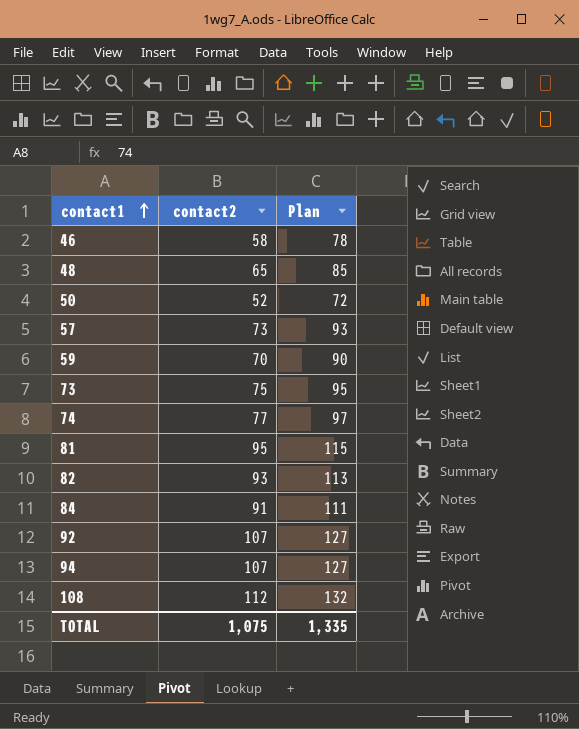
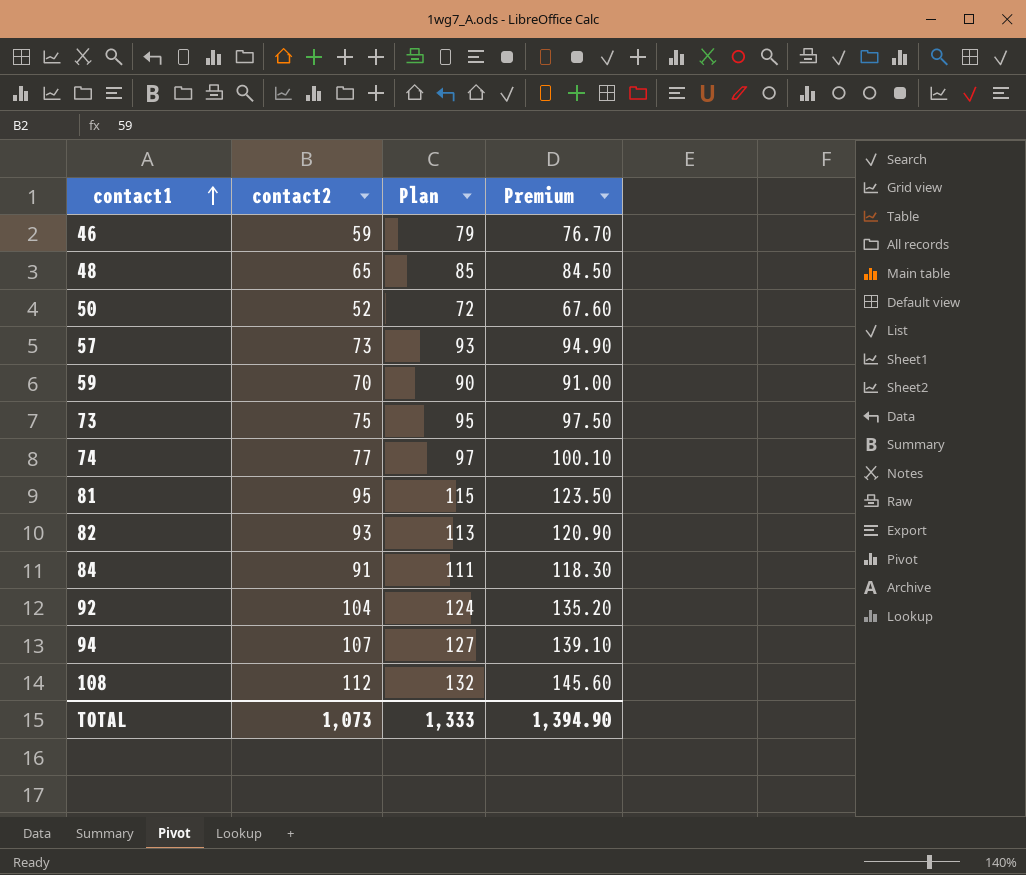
column Premium | formula: none -> [contact2] * 1.3
46 | contact2: 58 -> 59
46 | Plan: 78 -> 79
92 | contact2: 107 -> 104
92 | Plan: 127 -> 124
TOTAL | contact2: 1,075 -> 1,073
TOTAL | Plan: 1,335 -> 1,333

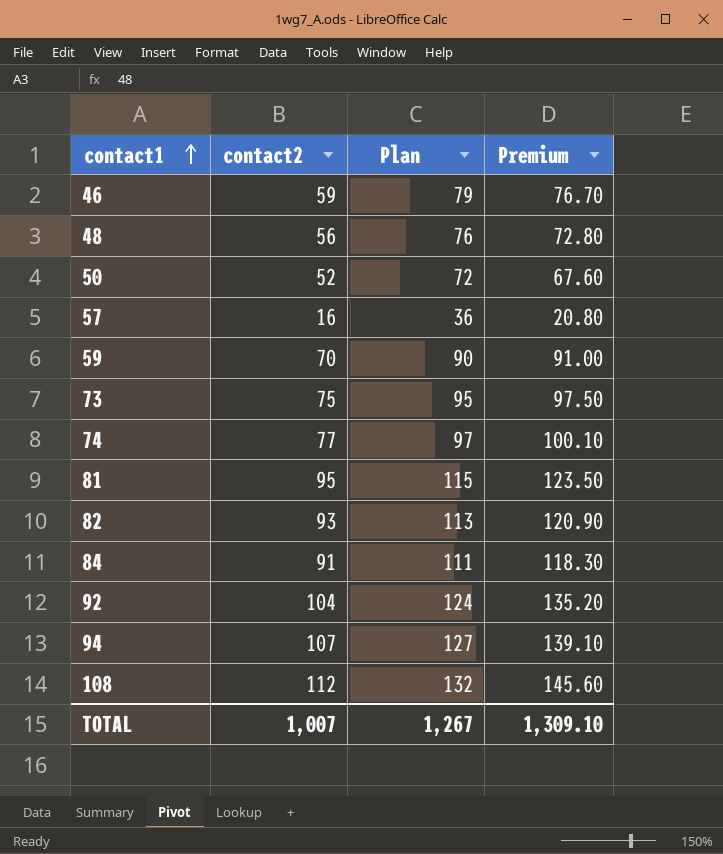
48 | contact2: 65 -> 56
48 | Plan: 85 -> 76
48 | Premium: 84.50 -> 72.80
57 | contact2: 73 -> 16
57 | Plan: 93 -> 36
57 | Premium: 94.90 -> 20.80
TOTAL | contact2: 1,073 -> 1,007
TOTAL | Plan: 1,333 -> 1,267
TOTAL | Premium: 1,394.90 -> 1,309.10

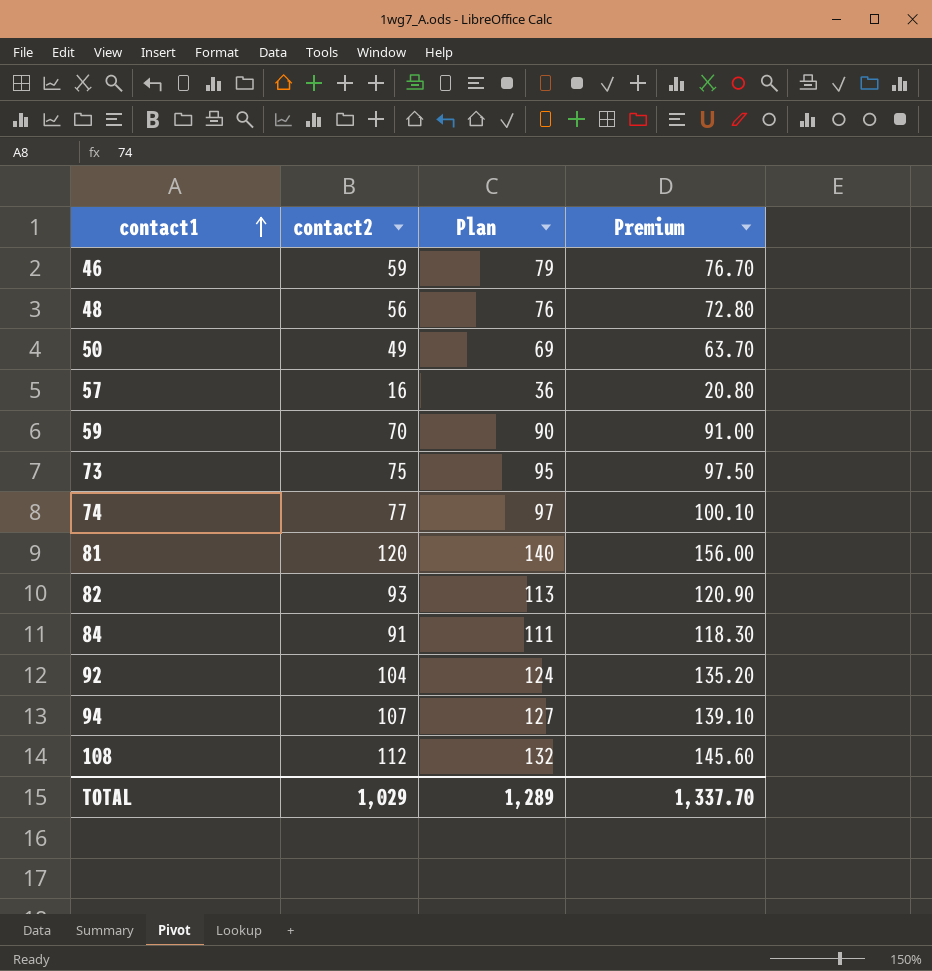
50 | contact2: 52 -> 49
50 | Plan: 72 -> 69
50 | Premium: 67.60 -> 63.70
81 | contact2: 95 -> 120
81 | Plan: 115 -> 140
81 | Premium: 123.50 -> 156.00
TOTAL | contact2: 1,007 -> 1,029
TOTAL | Plan: 1,267 -> 1,289
TOTAL | Premium: 1,309.10 -> 1,337.70

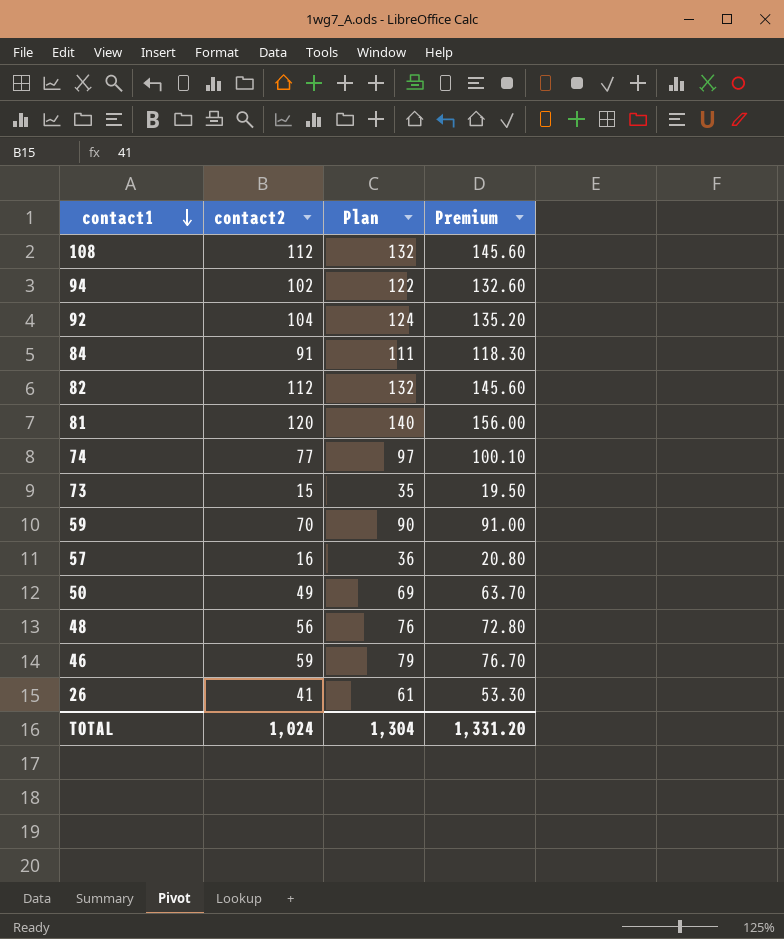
row order: contact1 ascending -> contact1 descending
94 | contact2: 107 -> 102
94 | Plan: 127 -> 122
94 | Premium: 139.10 -> 132.60
82 | contact2: 93 -> 112
82 | Plan: 113 -> 132
82 | Premium: 120.90 -> 145.60
73 | contact2: 75 -> 15
73 | Plan: 95 -> 35
73 | Premium: 97.50 -> 19.50
row 26: none -> 41 | 61 | 53.30
TOTAL | contact2: 1,029 -> 1,024
TOTAL | Plan: 1,289 -> 1,304
TOTAL | Premium: 1,337.70 -> 1,331.20

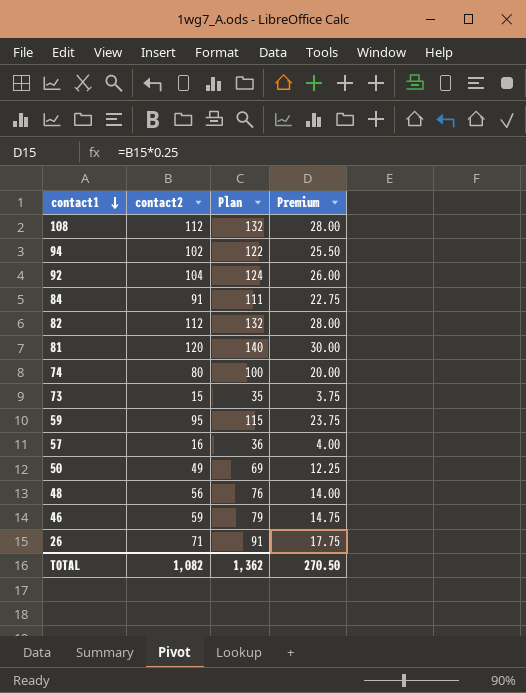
column Premium | formula: [contact2] * 1.3 -> [contact2] * 0.25
74 | contact2: 77 -> 80
74 | Plan: 97 -> 100
59 | contact2: 70 -> 95
59 | Plan: 90 -> 115
26 | contact2: 41 -> 71
26 | Plan: 61 -> 91
TOTAL | contact2: 1,024 -> 1,082
TOTAL | Plan: 1,304 -> 1,362
TOTAL | Premium: 1,331.20 -> 270.50

